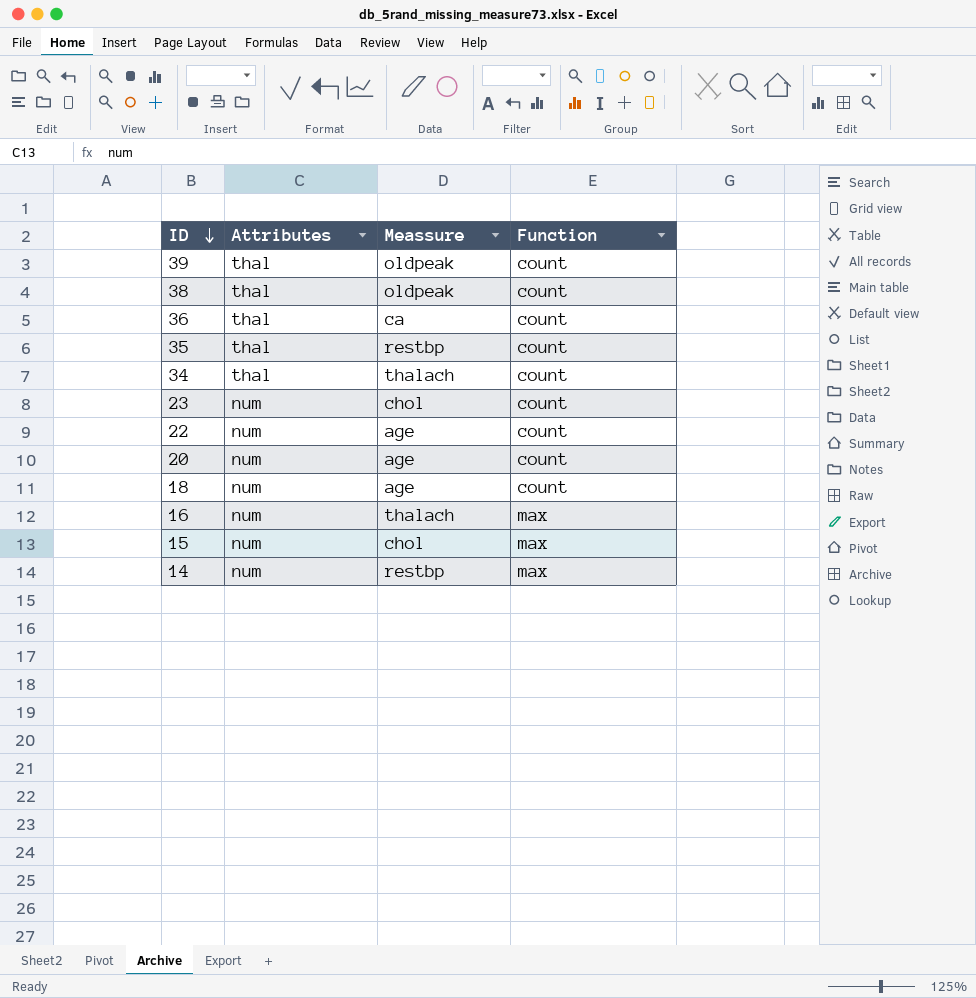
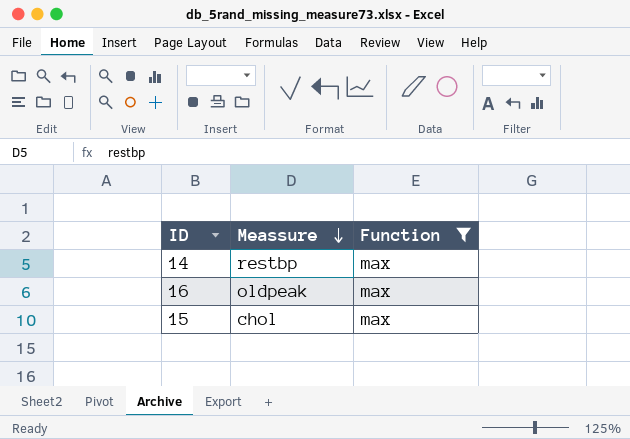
filter: none -> Function = max
row order: ID descending -> Meassure descending
column Attributes | position: 2 -> none
16 | Meassure: thalach -> oldpeak

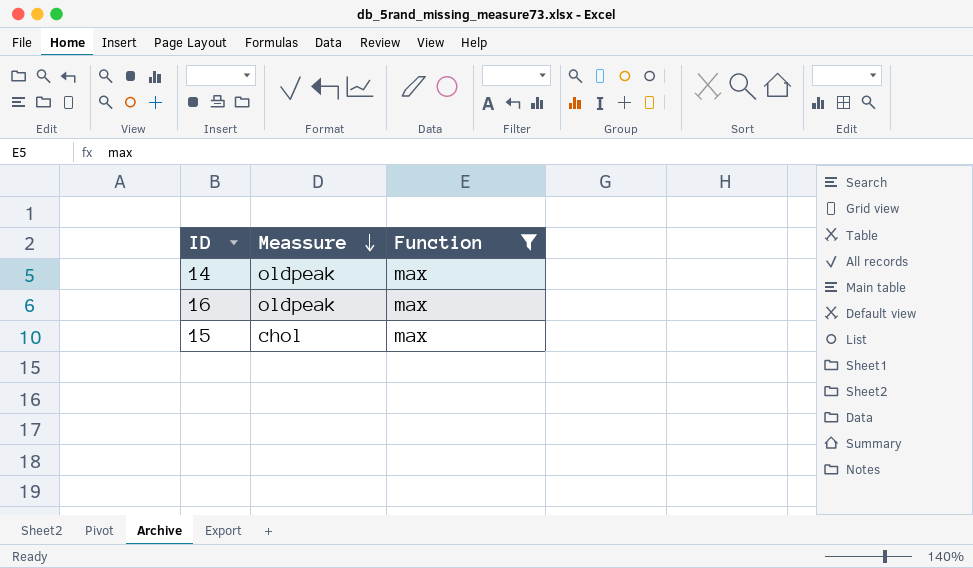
14 | Meassure: restbp -> oldpeak

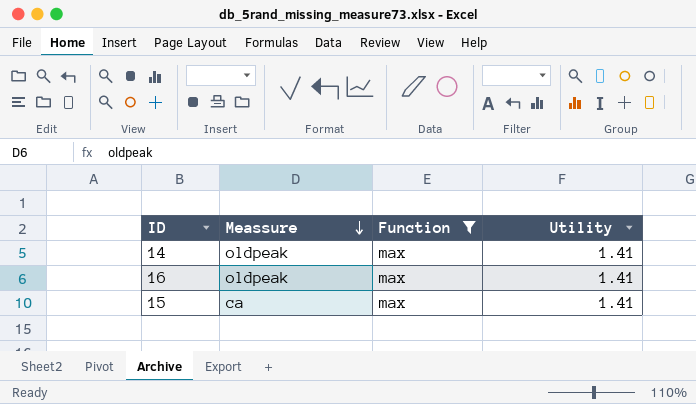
column Utility | position: none -> 4
15 | Meassure: chol -> ca

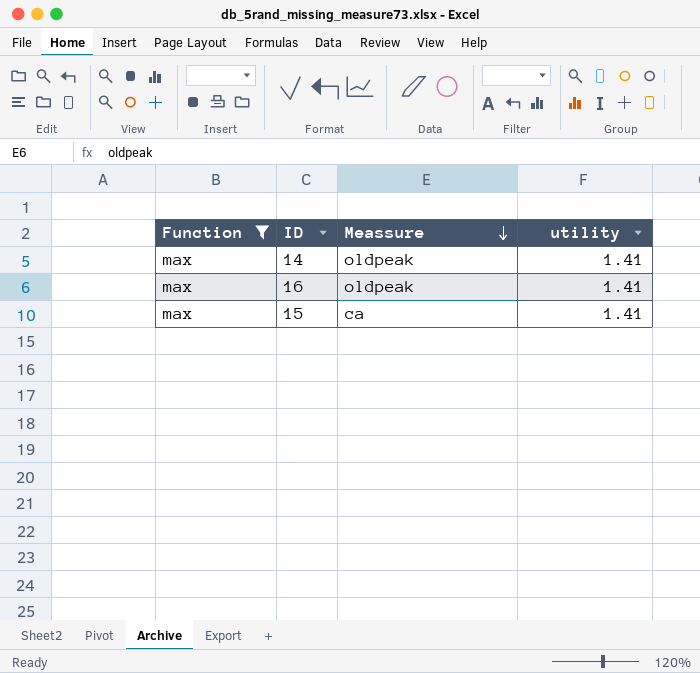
column Function | position: 3 -> 1
column name: Utility -> utility

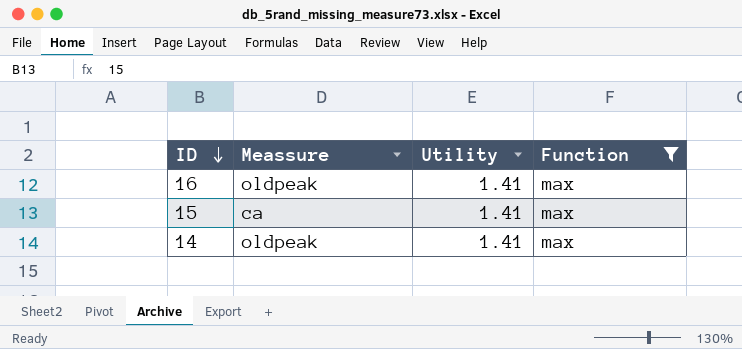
row order: Meassure descending -> ID descending
column name: utility -> Utility
column Function | position: 1 -> 4

